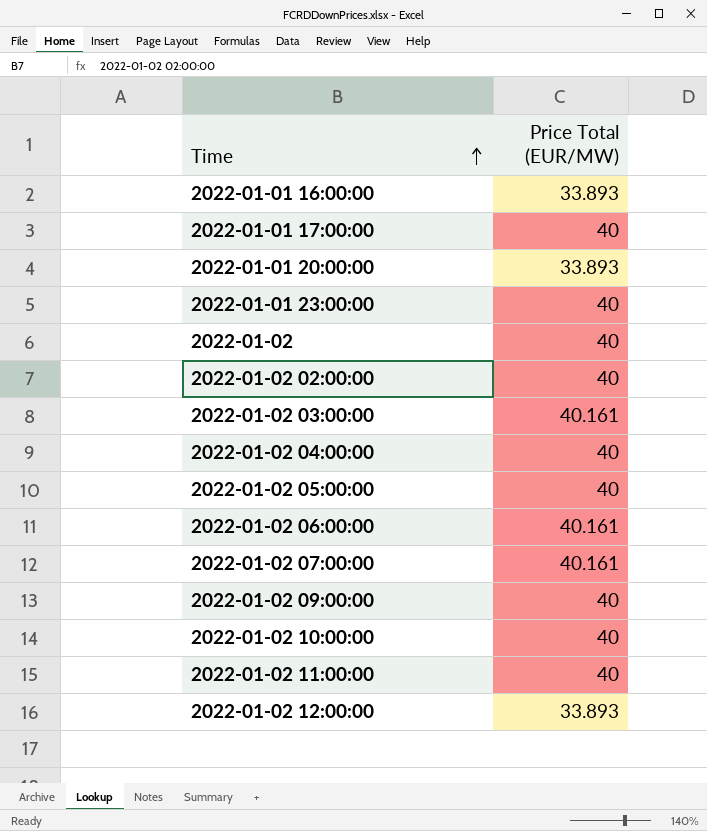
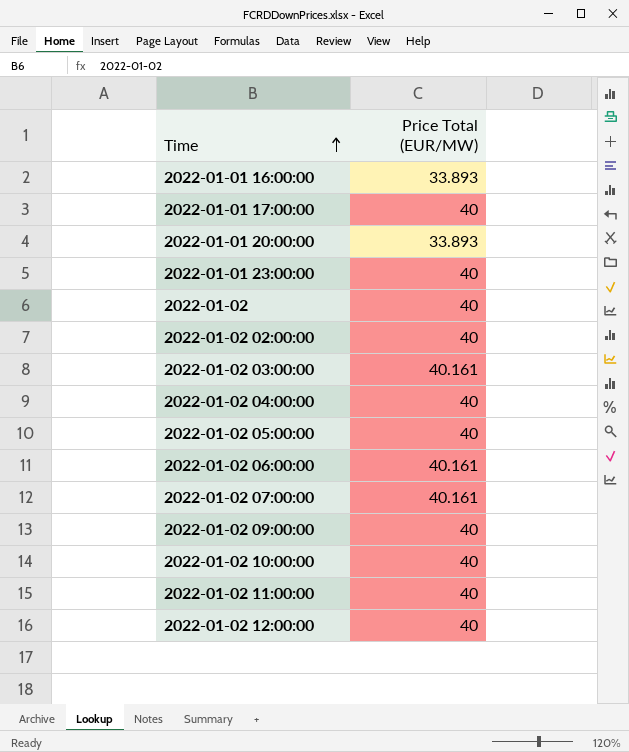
2022-01-02 12:00:00 | Price Total (EUR/MW): 33.893 -> 40

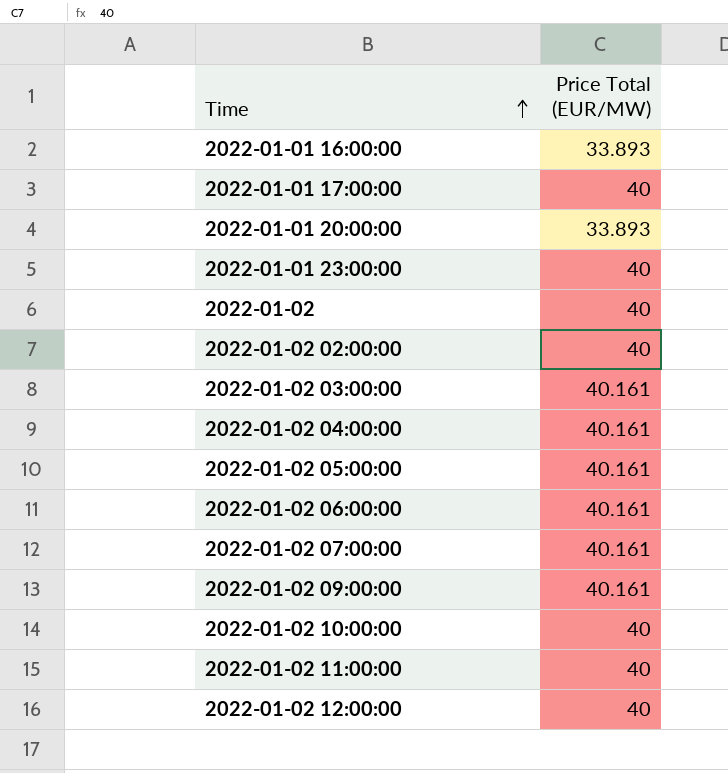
2022-01-02 04:00:00 | Price Total (EUR/MW): 40 -> 40.161
2022-01-02 05:00:00 | Price Total (EUR/MW): 40 -> 40.161
2022-01-02 09:00:00 | Price Total (EUR/MW): 40 -> 40.161

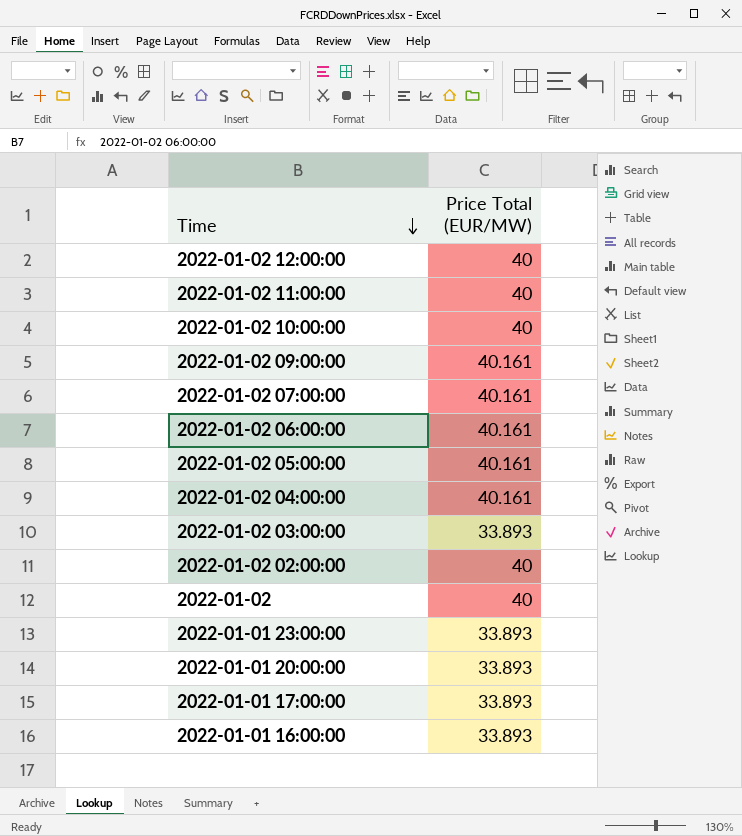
row order: Time ascending -> Time descending
2022-01-02 03:00:00 | Price Total (EUR/MW): 40.161 -> 33.893
2022-01-01 23:00:00 | Price Total (EUR/MW): 40 -> 33.893
2022-01-01 17:00:00 | Price Total (EUR/MW): 40 -> 33.893

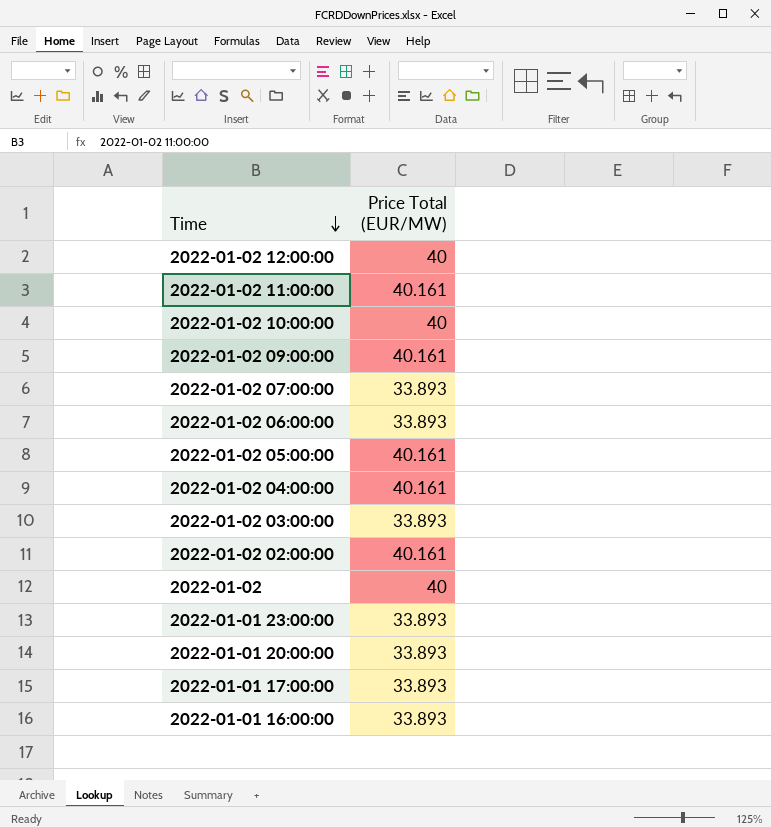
2022-01-02 11:00:00 | Price Total (EUR/MW): 40 -> 40.161
2022-01-02 07:00:00 | Price Total (EUR/MW): 40.161 -> 33.893
2022-01-02 06:00:00 | Price Total (EUR/MW): 40.161 -> 33.893
2022-01-02 02:00:00 | Price Total (EUR/MW): 40 -> 40.161

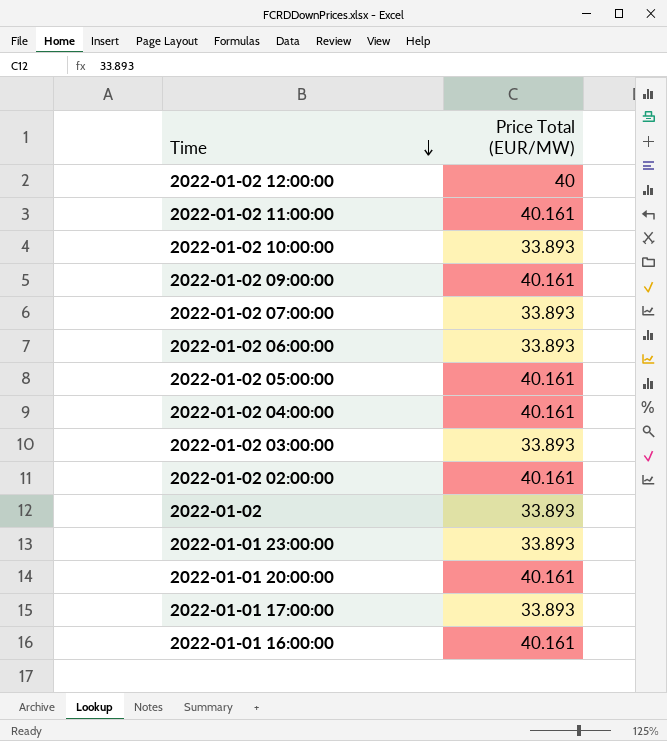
2022-01-02 10:00:00 | Price Total (EUR/MW): 40 -> 33.893
2022-01-02 | Price Total (EUR/MW): 40 -> 33.893
2022-01-01 20:00:00 | Price Total (EUR/MW): 33.893 -> 40.161
2022-01-01 16:00:00 | Price Total (EUR/MW): 33.893 -> 40.161

